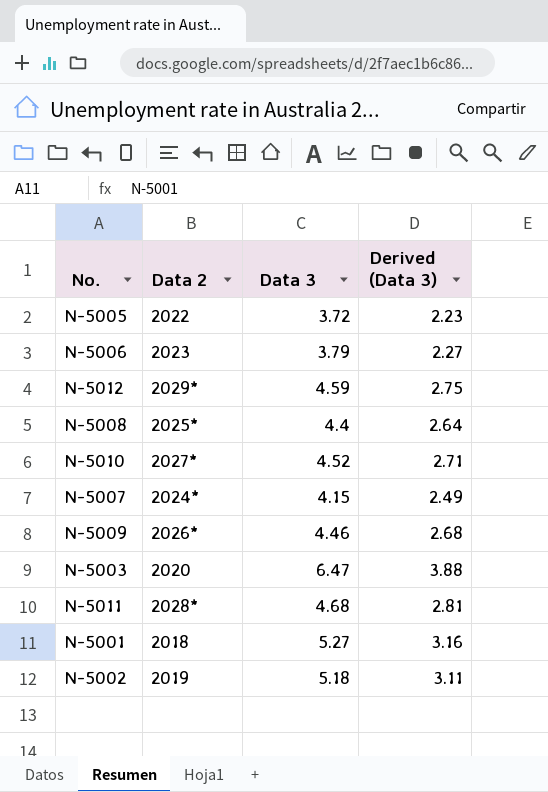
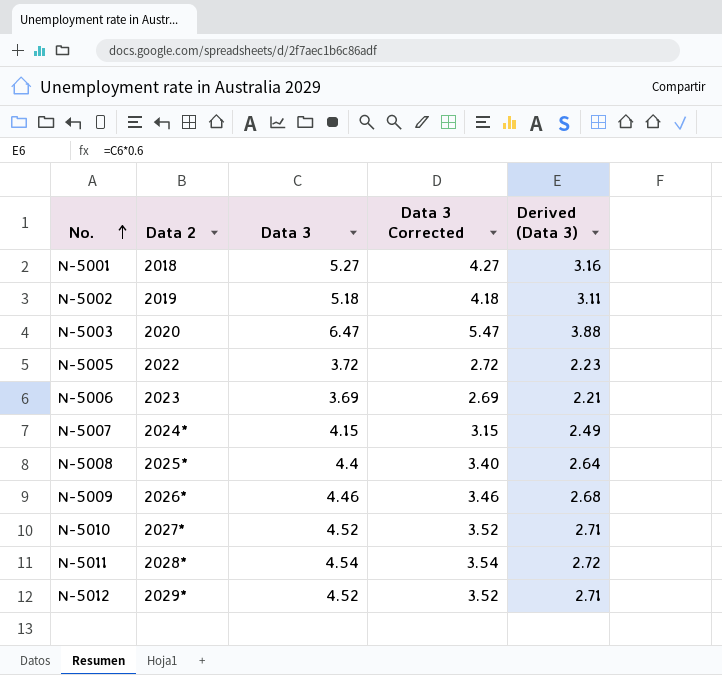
row order: none -> No. ascending
column Data 3 Corrected | formula: none -> [Data 3] - 1
N-5006 | Data 3: 3.79 -> 3.69
N-5006 | Derived (Data 3): 2.27 -> 2.21
N-5011 | Data 3: 4.68 -> 4.54
N-5011 | Derived (Data 3): 2.81 -> 2.72
N-5012 | Data 3: 4.59 -> 4.52
N-5012 | Derived (Data 3): 2.75 -> 2.71

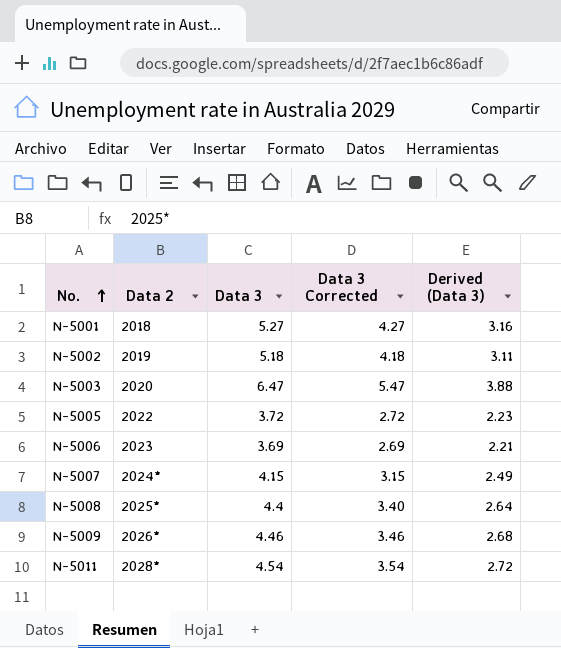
row N-5010: 2027* | 4.52 | 3.52 | 2.71 -> none
row N-5012: 2029* | 4.52 | 3.52 | 2.71 -> none

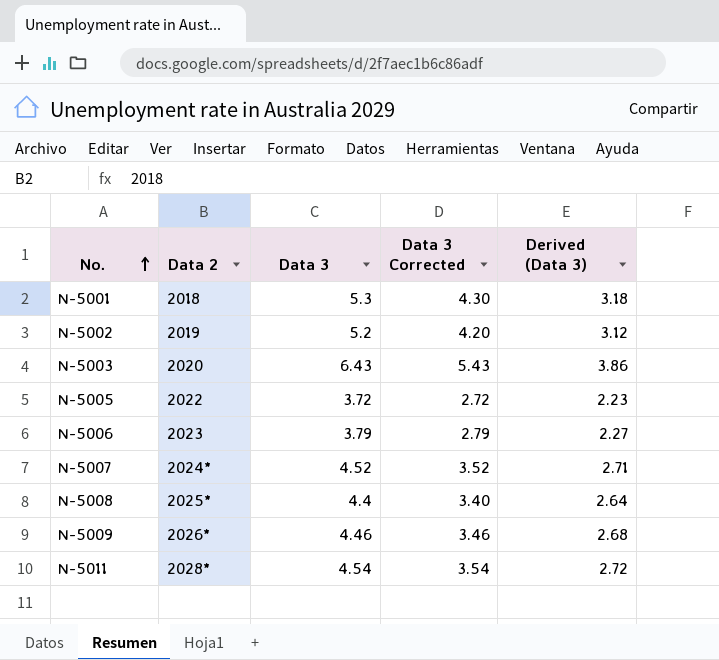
N-5001 | Data 3: 5.27 -> 5.3
N-5001 | Data 3 Corrected: 4.27 -> 4.30
N-5001 | Derived (Data 3): 3.16 -> 3.18
N-5002 | Data 3: 5.18 -> 5.2
N-5002 | Data 3 Corrected: 4.18 -> 4.20
N-5002 | Derived (Data 3): 3.11 -> 3.12
N-5003 | Data 3: 6.47 -> 6.43
N-5003 | Data 3 Corrected: 5.47 -> 5.43
N-5003 | Derived (Data 3): 3.88 -> 3.86
N-5006 | Data 3: 3.69 -> 3.79
N-5006 | Data 3 Corrected: 2.69 -> 2.79
N-5006 | Derived (Data 3): 2.21 -> 2.27
N-5007 | Data 3: 4.15 -> 4.52
N-5007 | Data 3 Corrected: 3.15 -> 3.52
N-5007 | Derived (Data 3): 2.49 -> 2.71

